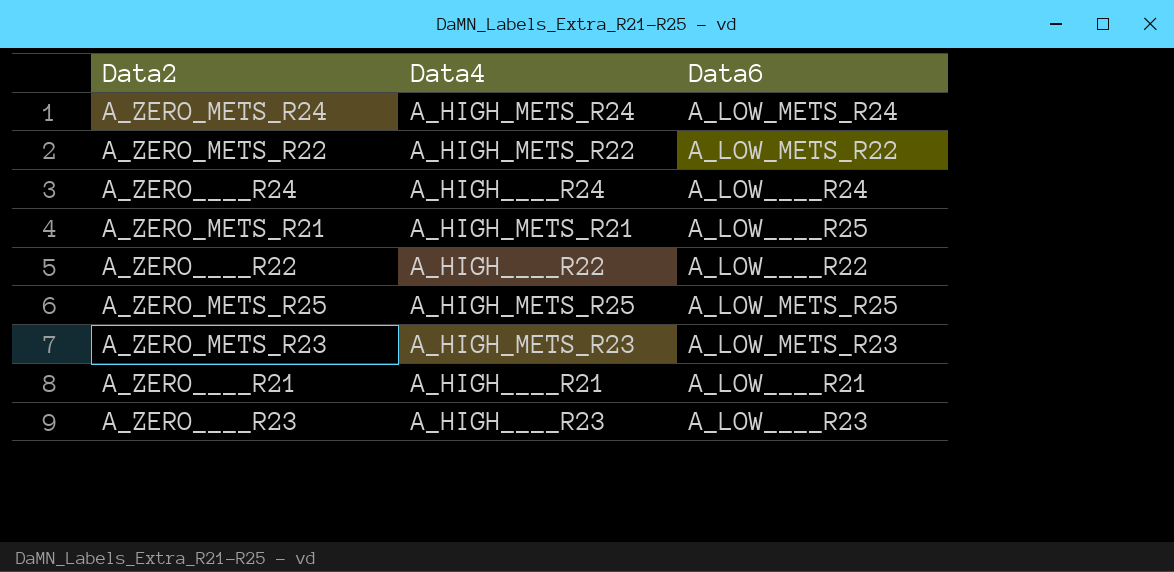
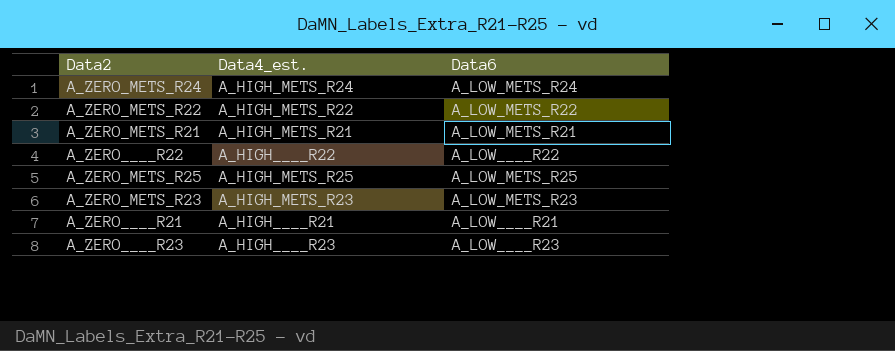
column name: Data4 -> Data4_est.
row A_ZERO____R24: A_HIGH____R24 | A_LOW____R24 -> none
A_ZERO_METS_R21 | Data6: A_LOW____R25 -> A_LOW_METS_R21

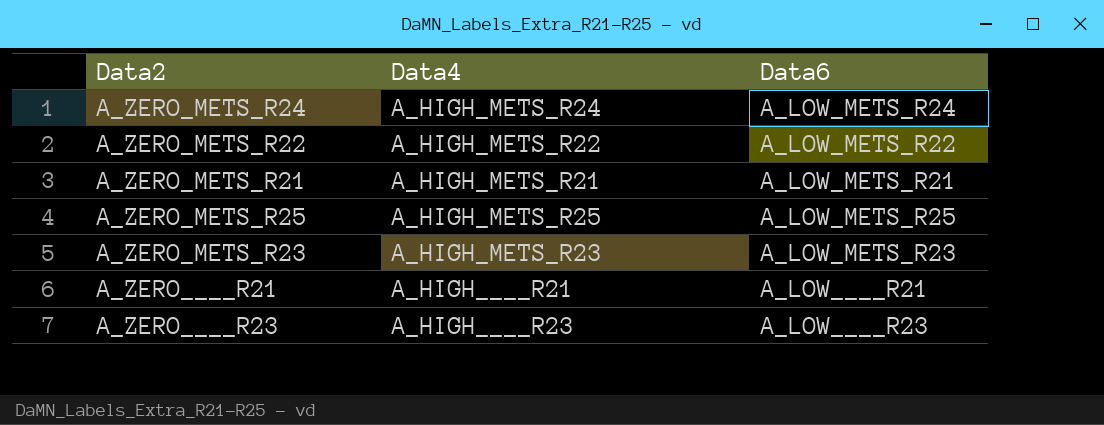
column name: Data4_est. -> Data4
row A_ZERO____R22: A_HIGH____R22 | A_LOW____R22 -> none

